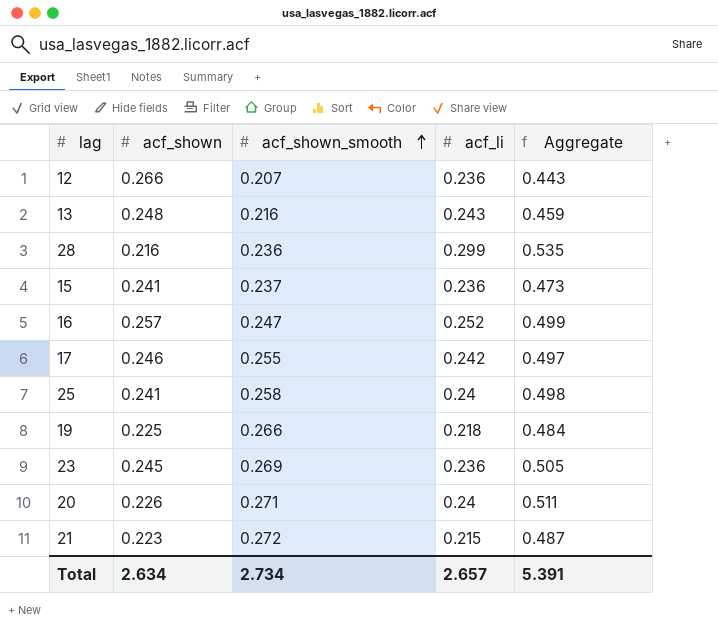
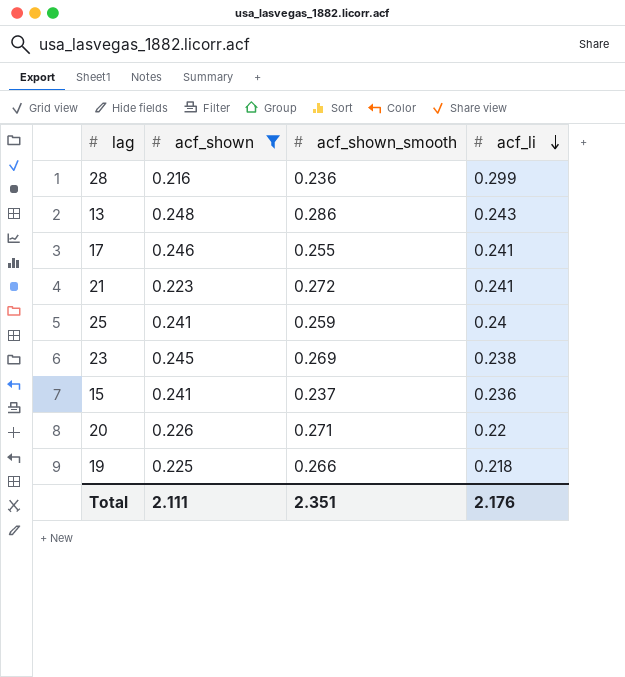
filter: none -> acf_shown <= 0.248
row order: acf_shown_smooth ascending -> acf_li descending
column Aggregate | formula: [acf_shown_smooth] + [acf_li] -> none
13 | acf_shown_smooth: 0.216 -> 0.286
17 | acf_li: 0.242 -> 0.241
21 | acf_li: 0.215 -> 0.241
25 | acf_shown_smooth: 0.258 -> 0.259
23 | acf_li: 0.236 -> 0.238
20 | acf_li: 0.24 -> 0.22
Total | acf_shown: 2.634 -> 2.111
Total | acf_shown_smooth: 2.734 -> 2.351
Total | acf_li: 2.657 -> 2.176

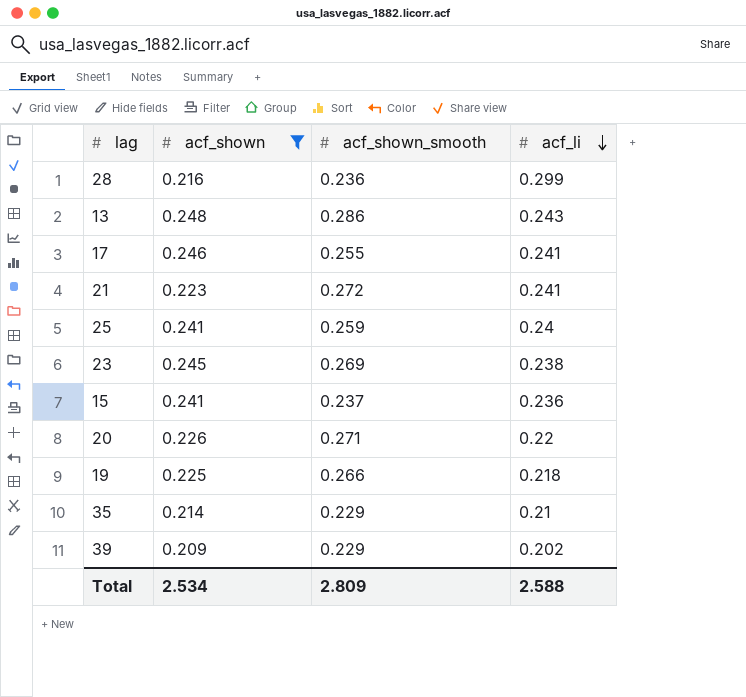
row 35: none -> 0.214 | 0.229 | 0.21
row 39: none -> 0.209 | 0.229 | 0.202
Total | acf_shown: 2.111 -> 2.534
Total | acf_shown_smooth: 2.351 -> 2.809
Total | acf_li: 2.176 -> 2.588

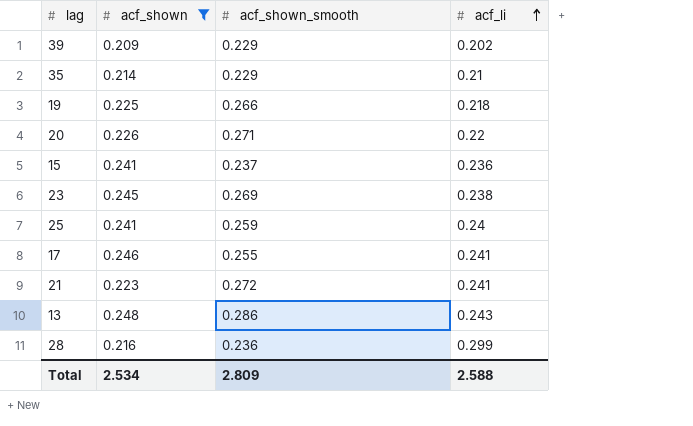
row order: acf_li descending -> acf_li ascending

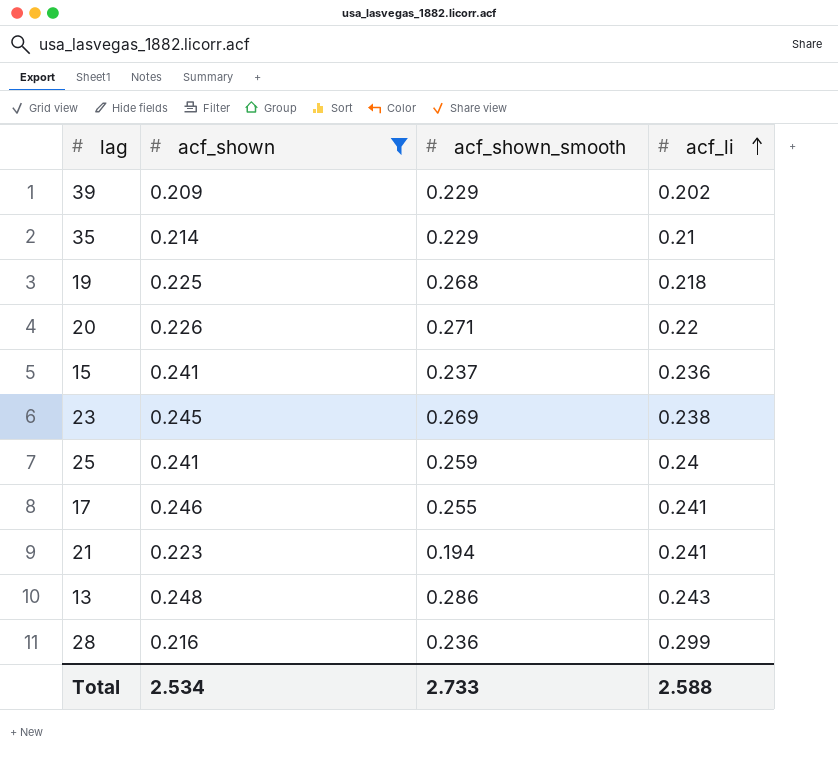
19 | acf_shown_smooth: 0.266 -> 0.268
21 | acf_shown_smooth: 0.272 -> 0.194
Total | acf_shown_smooth: 2.809 -> 2.733

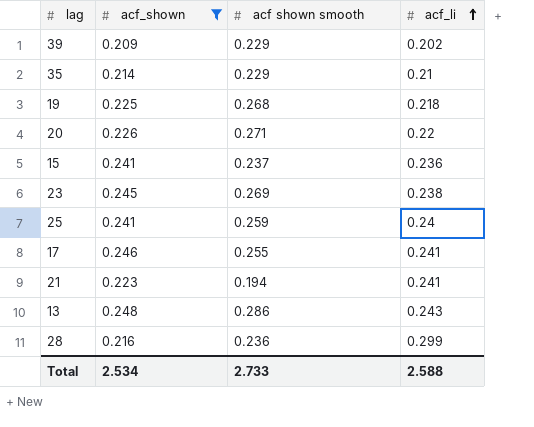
column name: acf_shown_smooth -> acf shown smooth

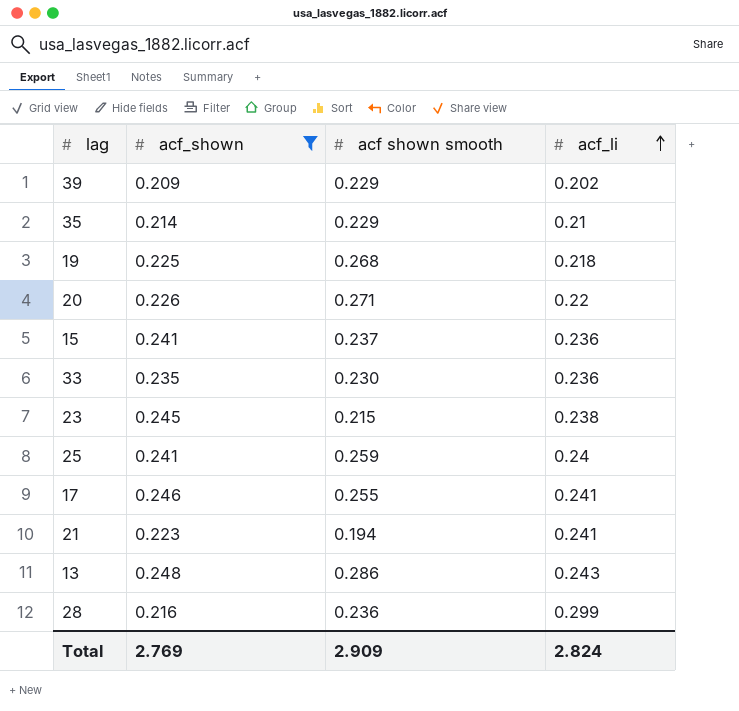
row 33: none -> 0.235 | 0.230 | 0.236
23 | acf shown smooth: 0.269 -> 0.215
Total | acf_shown: 2.534 -> 2.769
Total | acf shown smooth: 2.733 -> 2.909
Total | acf_li: 2.588 -> 2.824

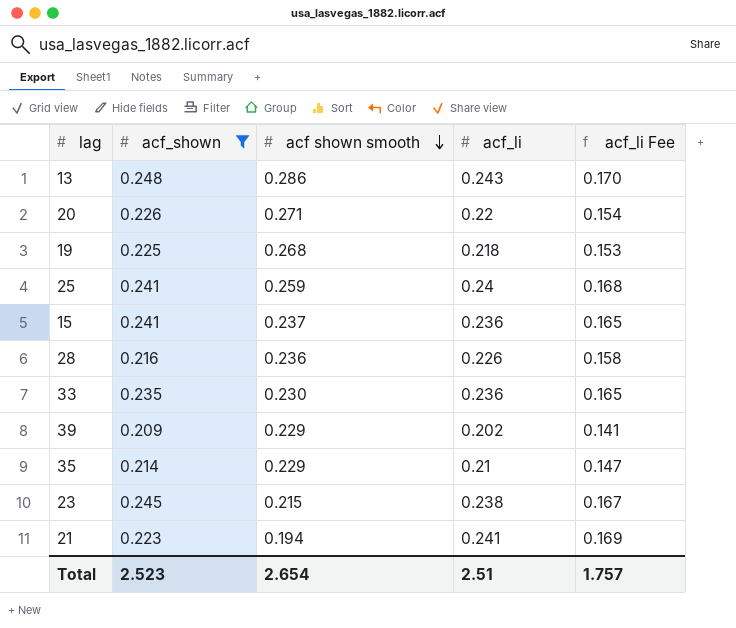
row order: acf_li ascending -> acf shown smooth descending
column acf_li Fee | formula: none -> [acf_li] * 0.7
row 17: 0.246 | 0.255 | 0.241 -> none
28 | acf_li: 0.299 -> 0.226
Total | acf_shown: 2.769 -> 2.523
Total | acf shown smooth: 2.909 -> 2.654
Total | acf_li: 2.824 -> 2.51

